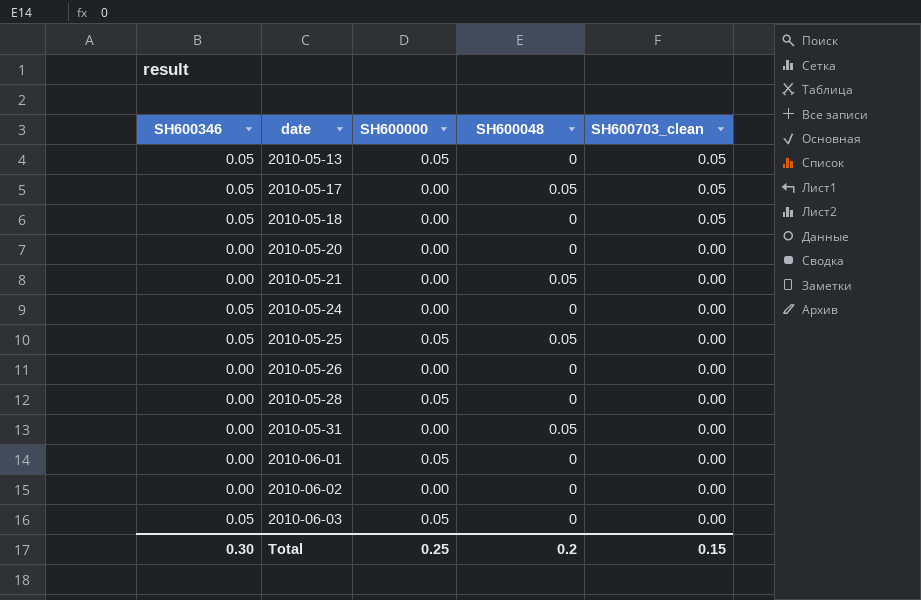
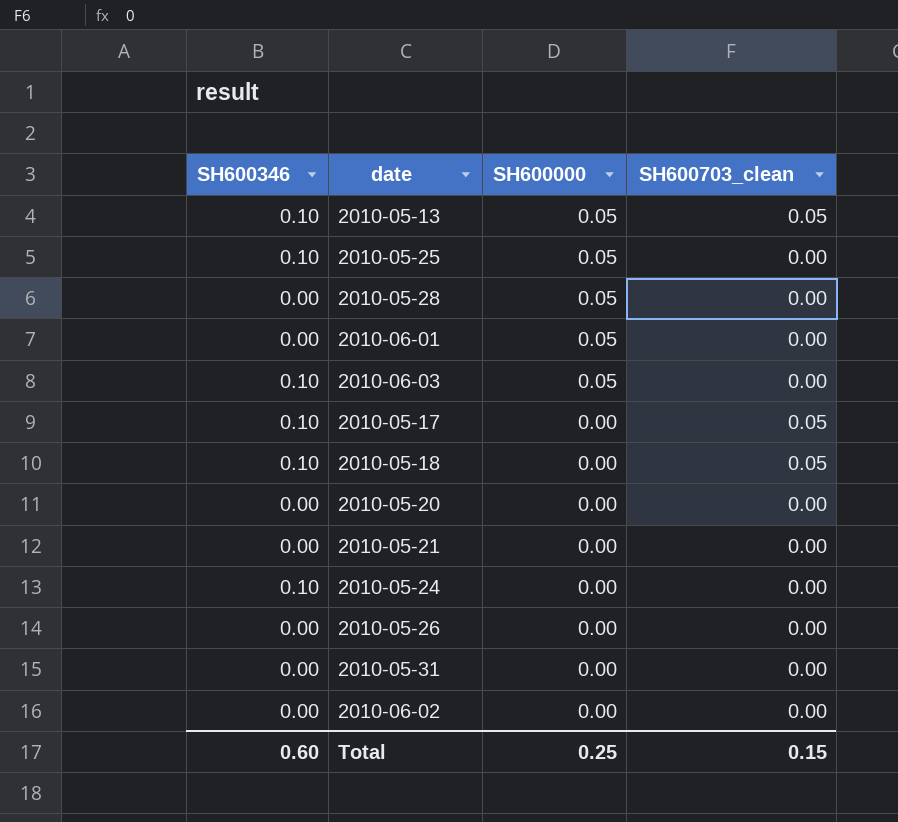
row order: date ascending -> SH600000 descending
column SH600048 | position: 4 -> none
2010-05-13 | SH600346: 0.05 -> 0.10
2010-05-25 | SH600346: 0.05 -> 0.10
2010-06-03 | SH600346: 0.05 -> 0.10
2010-05-17 | SH600346: 0.05 -> 0.10
2010-05-18 | SH600346: 0.05 -> 0.10
2010-05-24 | SH600346: 0.05 -> 0.10
Total | SH600346: 0.30 -> 0.60

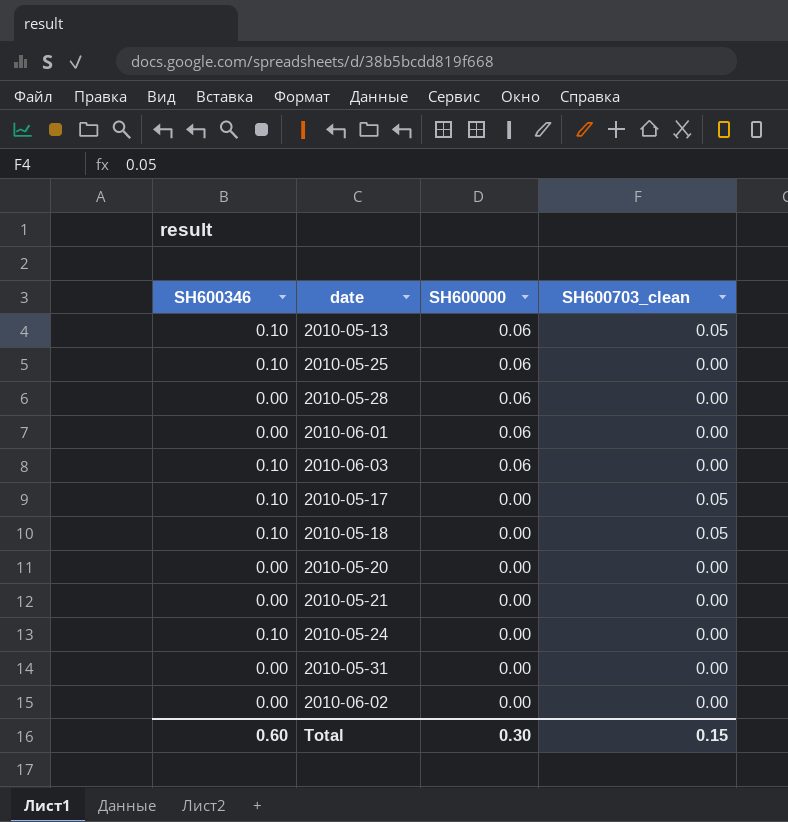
row 2010-05-26: 0.00 | 0.00 | 0.00 -> none
2010-05-13 | SH600000: 0.05 -> 0.06
2010-05-25 | SH600000: 0.05 -> 0.06
2010-05-28 | SH600000: 0.05 -> 0.06
2010-06-01 | SH600000: 0.05 -> 0.06
2010-06-03 | SH600000: 0.05 -> 0.06
Total | SH600000: 0.25 -> 0.30

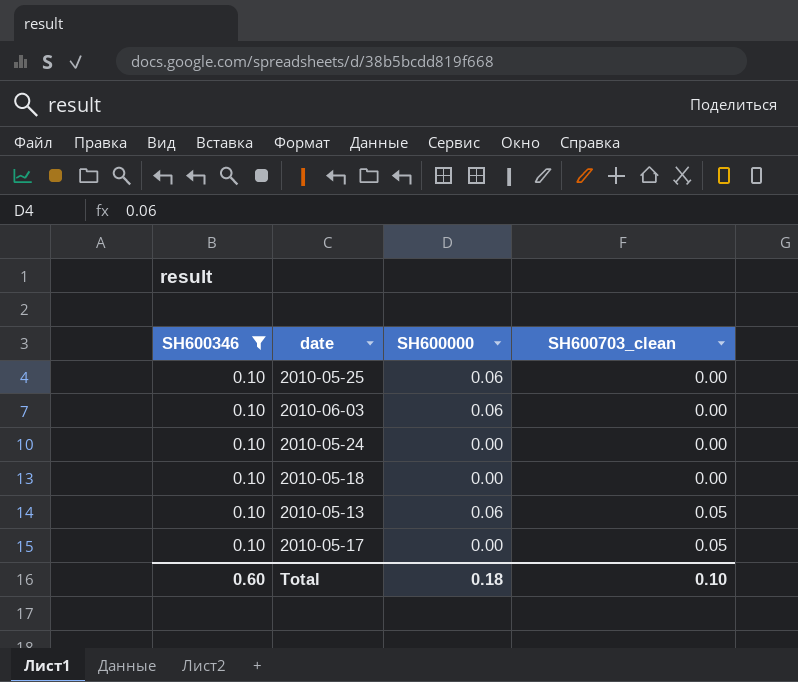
filter: none -> SH600346 = 0.10
row order: SH600000 descending -> SH600703_clean ascending
2010-05-18 | SH600703_clean: 0.05 -> 0.00
Total | SH600000: 0.30 -> 0.18
Total | SH600703_clean: 0.15 -> 0.10

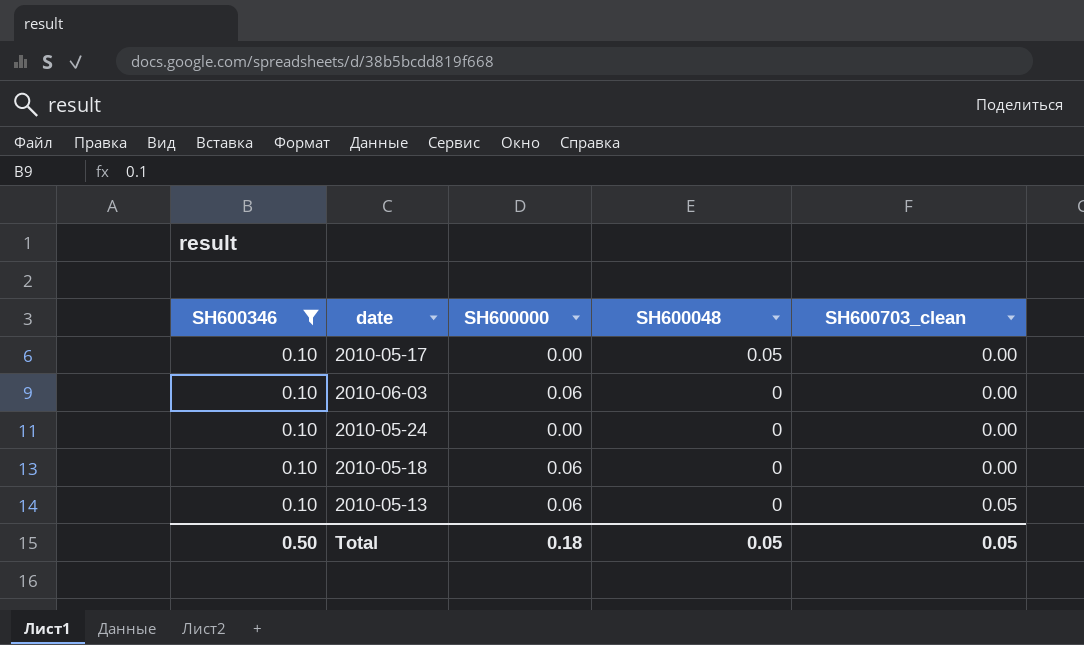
row order: SH600703_clean ascending -> SH600048 descending
column SH600048 | position: none -> 4
row 2010-05-25: 0.10 | 0.06 | 0.00 -> none
2010-05-17 | SH600703_clean: 0.05 -> 0.00
2010-05-18 | SH600000: 0.00 -> 0.06
Total | SH600346: 0.60 -> 0.50
Total | SH600703_clean: 0.10 -> 0.05

